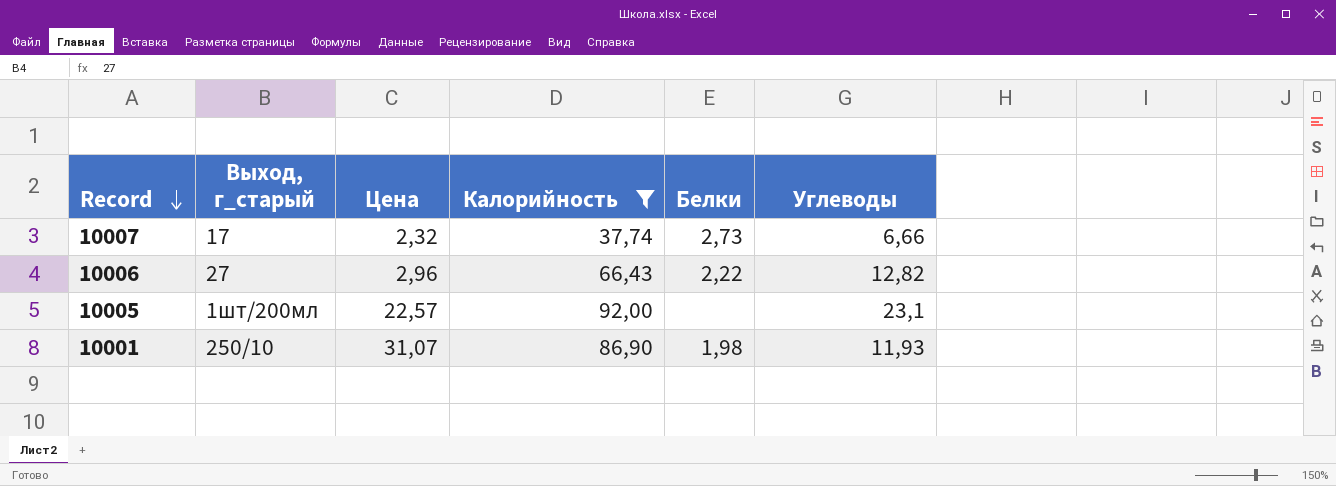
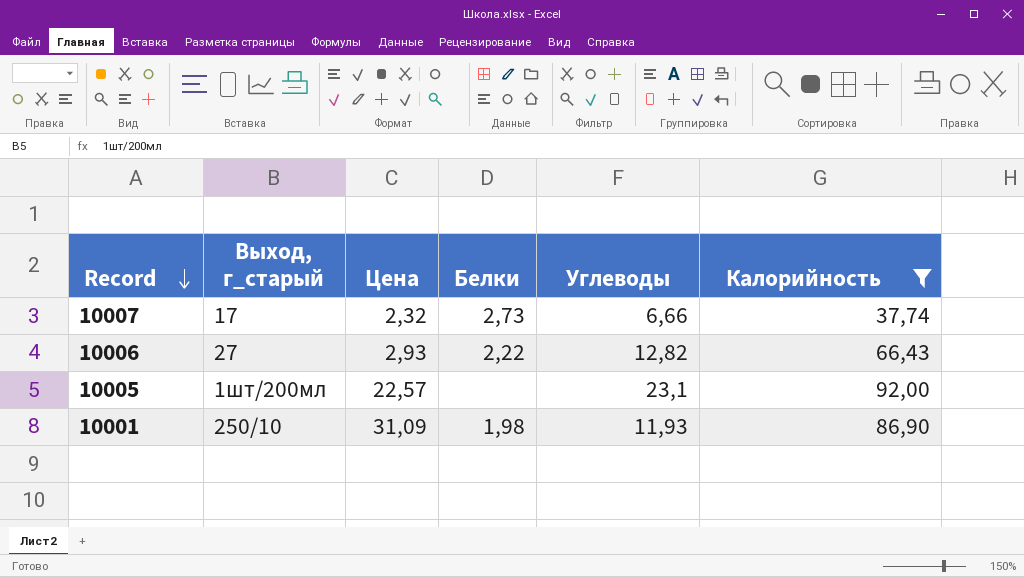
column Калорийность | position: 4 -> 6
10006 | Цена: 2,96 -> 2,93
10001 | Цена: 31,07 -> 31,09

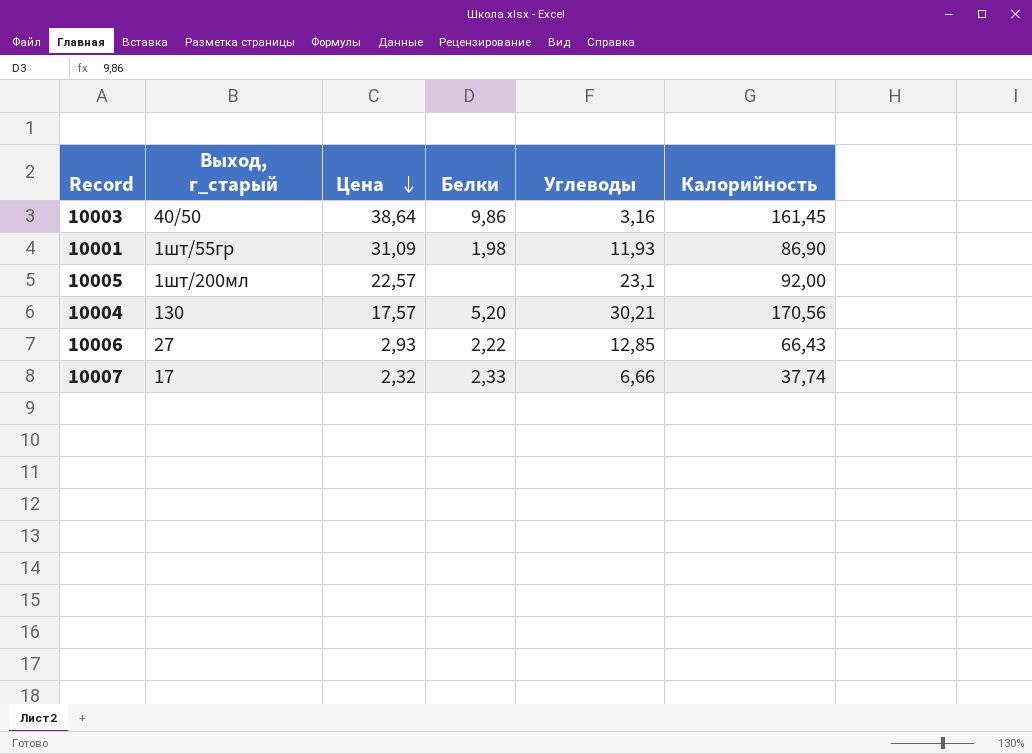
filter: Калорийность <= 92,00 -> none
row order: Record descending -> Цена descending
10001 | Выход, г_старый: 250/10 -> 1шт/55гр
10006 | Углеводы: 12,82 -> 12,85
10007 | Белки: 2,73 -> 2,33

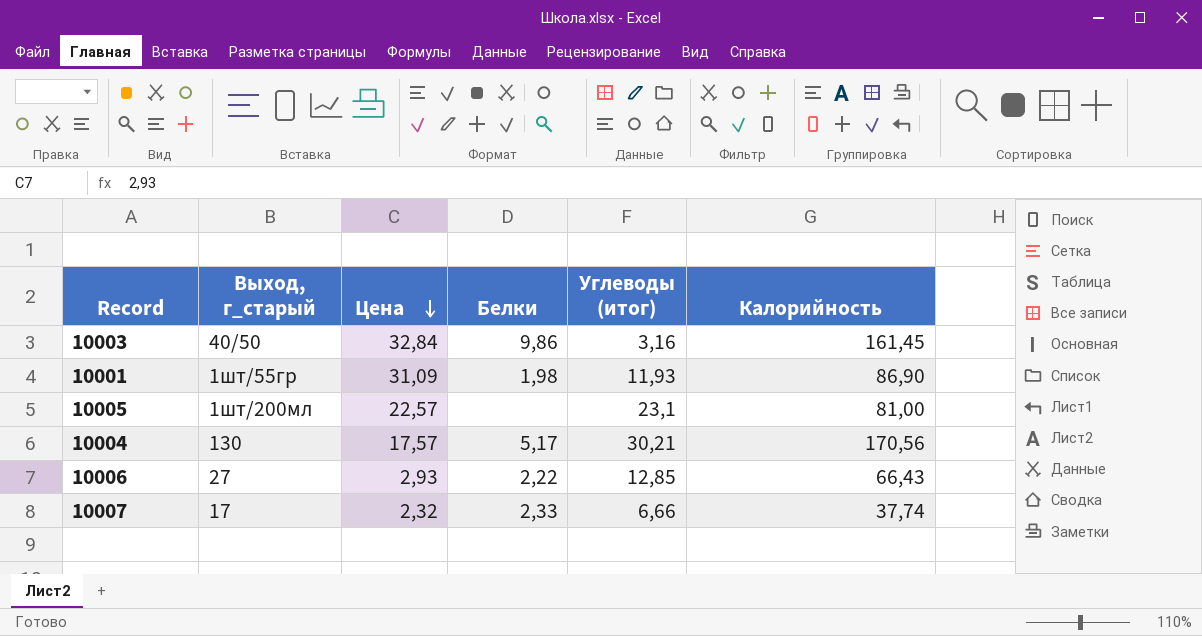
column name: Углеводы -> Углеводы (итог)
10003 | Цена: 38,64 -> 32,84
10005 | Калорийность: 92,00 -> 81,00
10004 | Белки: 5,20 -> 5,17

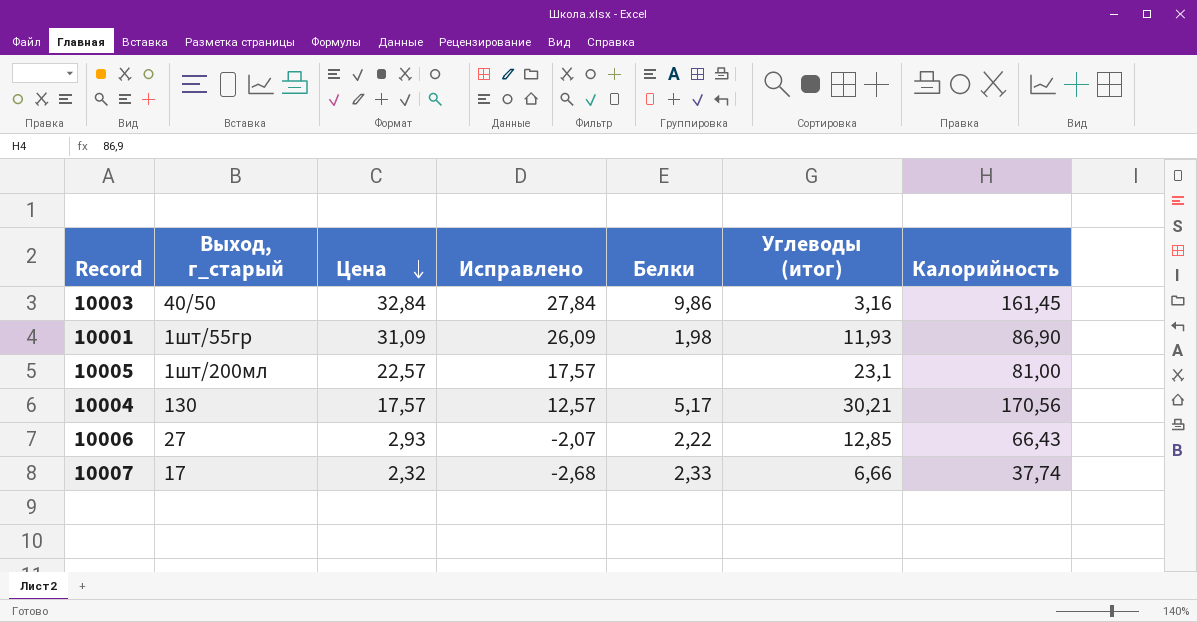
column Исправлено | formula: none -> [Цена] - 5

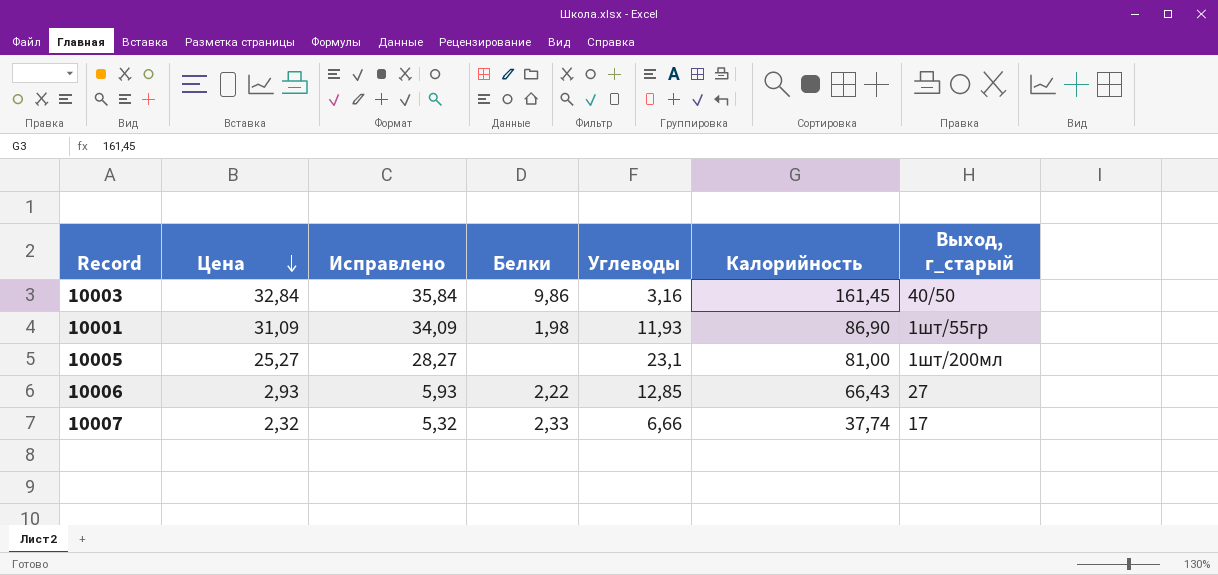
column Исправлено | formula: [Цена] - 5 -> [Цена] + 3
column name: Углеводы (итог) -> Углеводы
column Выход, г_старый | position: 2 -> 7
row 10004: 130 | 17,57 | 12,57 | 5,17 | 30,21 | 170,56 -> none
10005 | Цена: 22,57 -> 25,27

